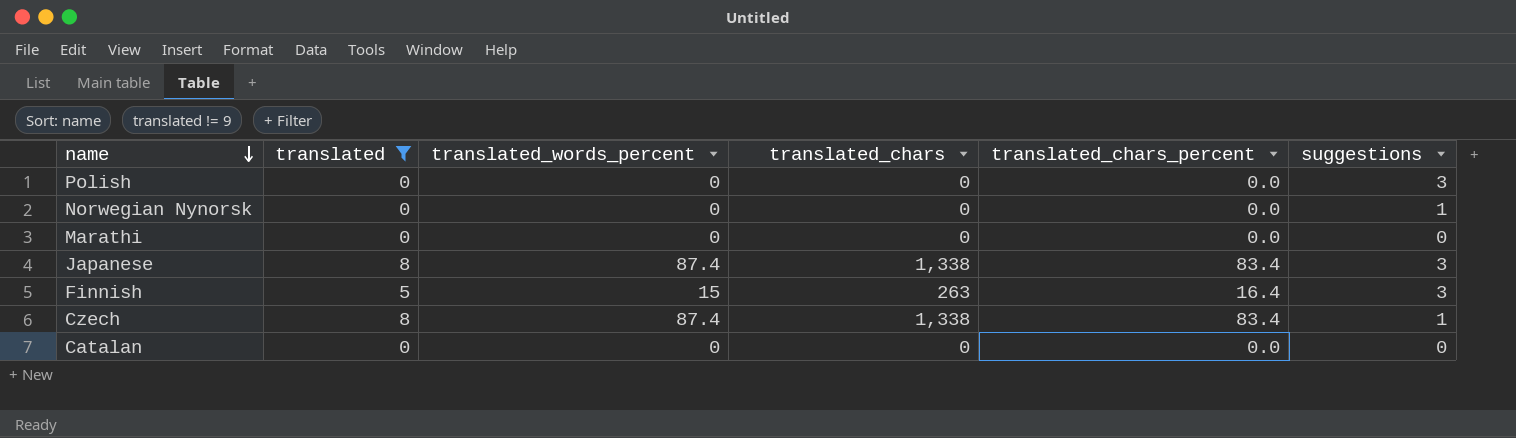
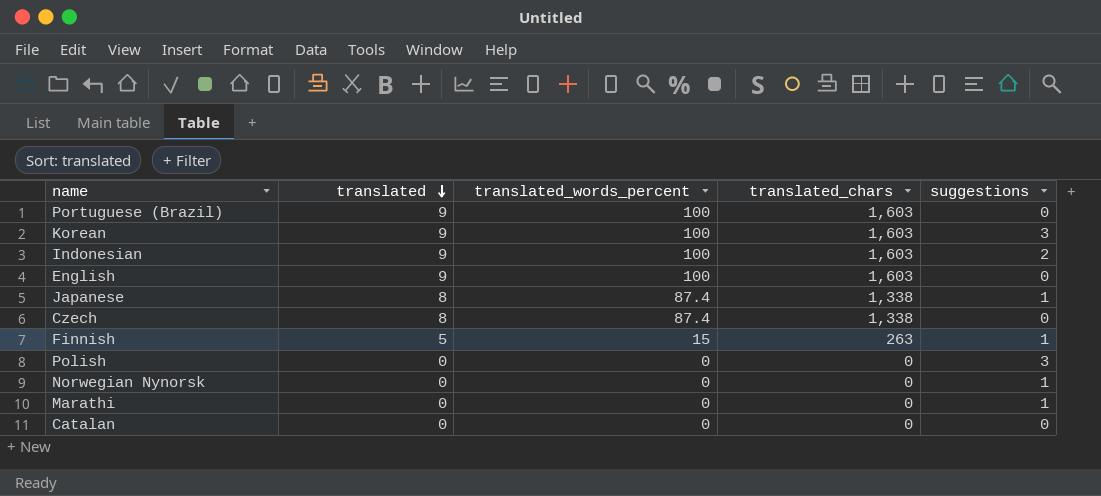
filter: translated != 9 -> none
row order: name descending -> translated descending
column translated_chars_percent | position: 5 -> none
Japanese | suggestions: 3 -> 1
Czech | suggestions: 1 -> 0
Finnish | suggestions: 3 -> 1
Marathi | suggestions: 0 -> 1

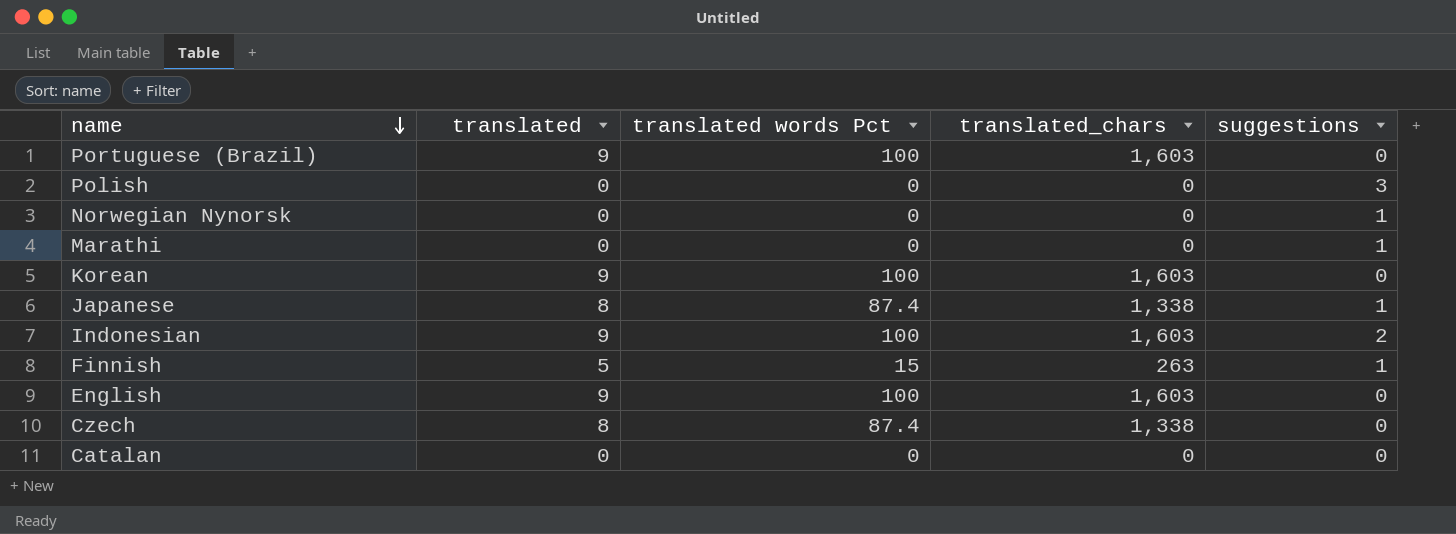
row order: translated descending -> name descending
column name: translated_words_percent -> translated words Pct
Korean | suggestions: 3 -> 0

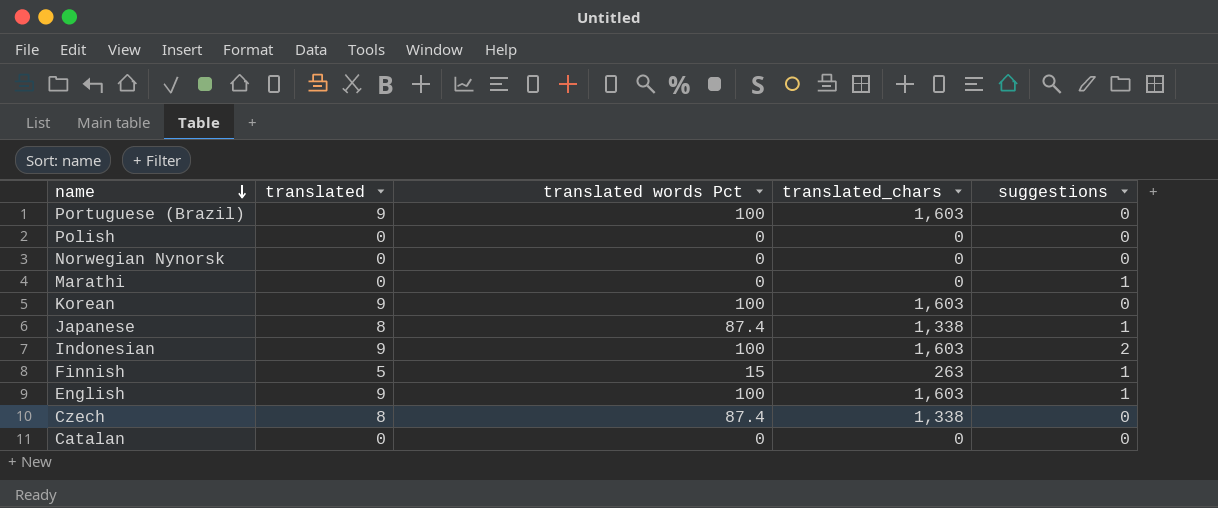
Polish | suggestions: 3 -> 0
Norwegian Nynorsk | suggestions: 1 -> 0
English | suggestions: 0 -> 1

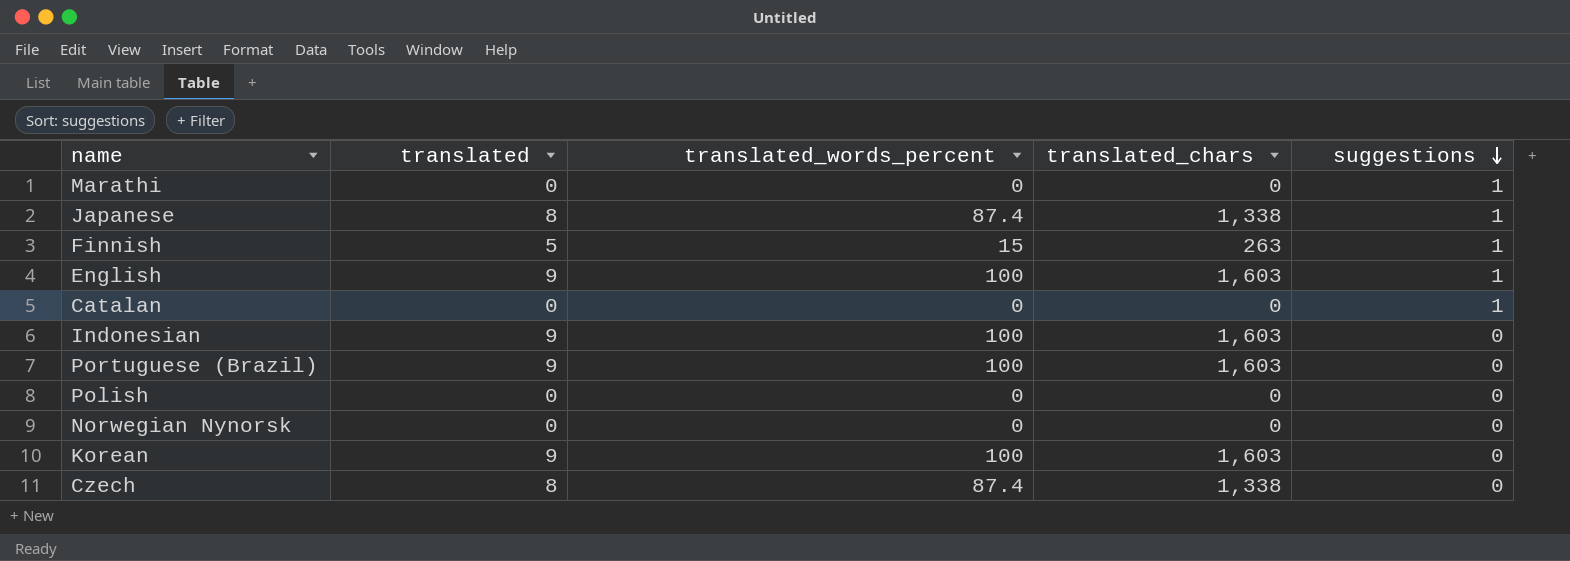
row order: name descending -> suggestions descending
column name: translated words Pct -> translated_words_percent
Catalan | suggestions: 0 -> 1
Indonesian | suggestions: 2 -> 0

